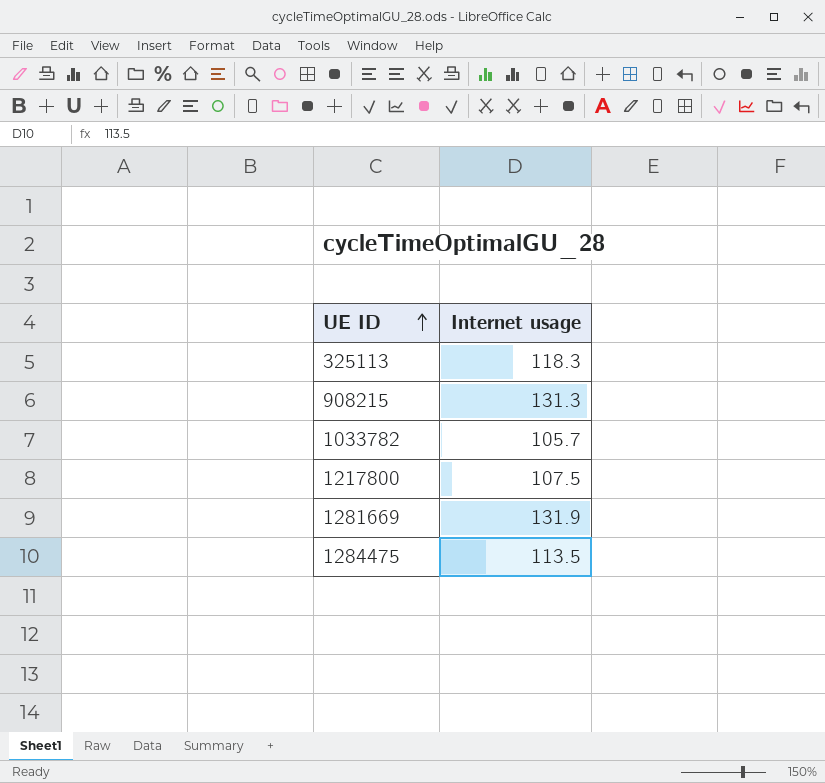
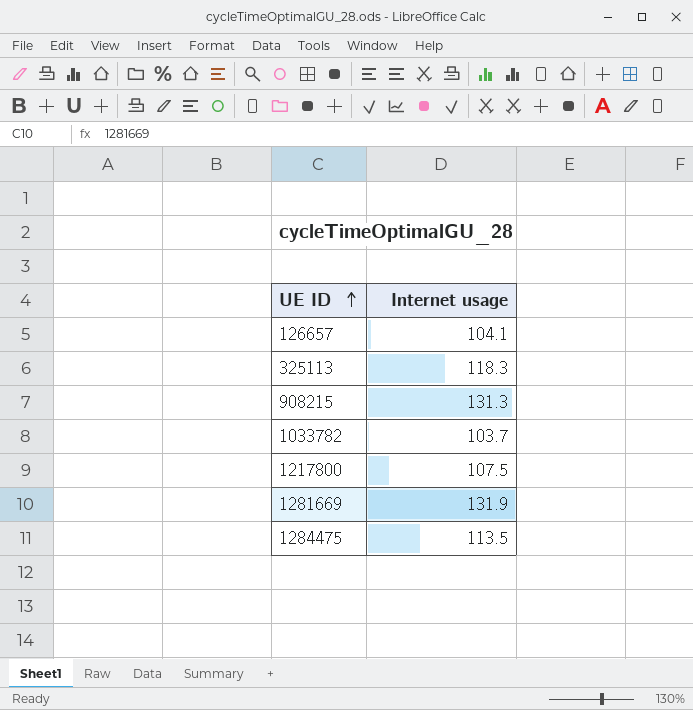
row 126657: none -> 104.1
1033782 | Internet usage: 105.7 -> 103.7

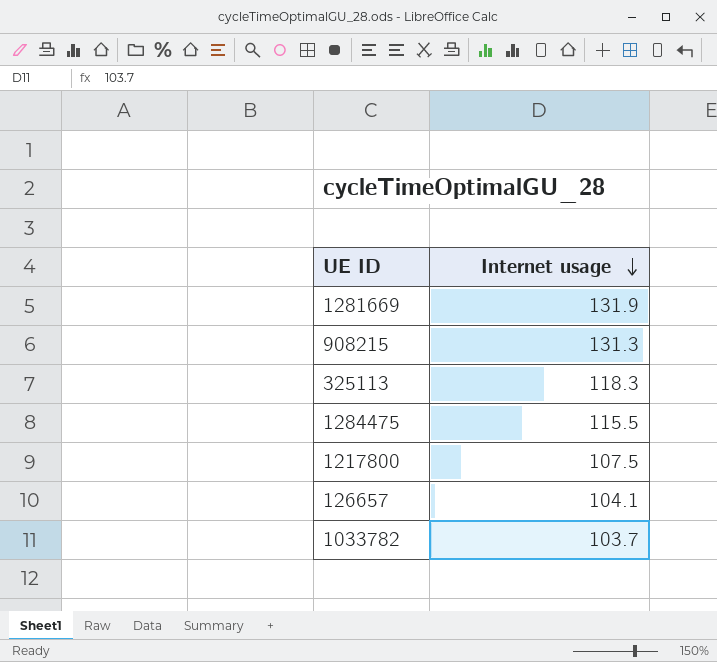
row order: UE ID ascending -> Internet usage descending
1284475 | Internet usage: 113.5 -> 115.5

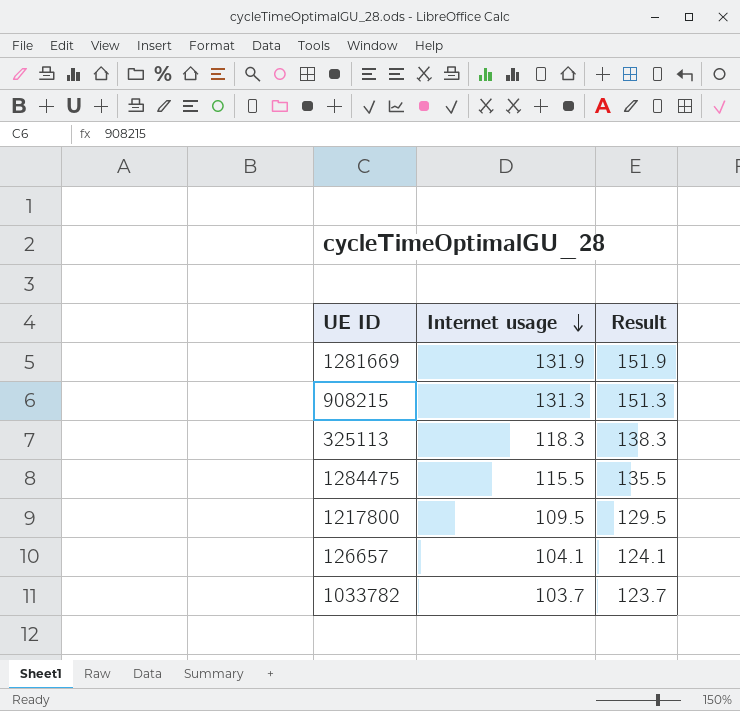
column Result | formula: none -> [Internet usage] + 20
1217800 | Internet usage: 107.5 -> 109.5

